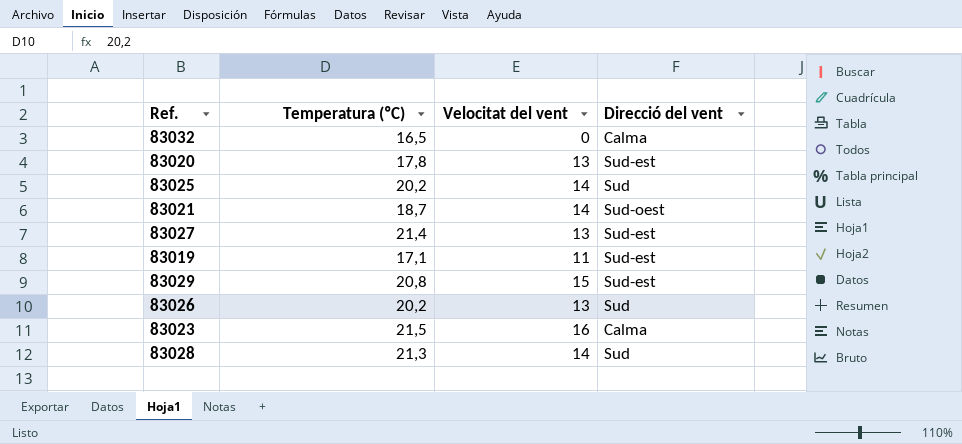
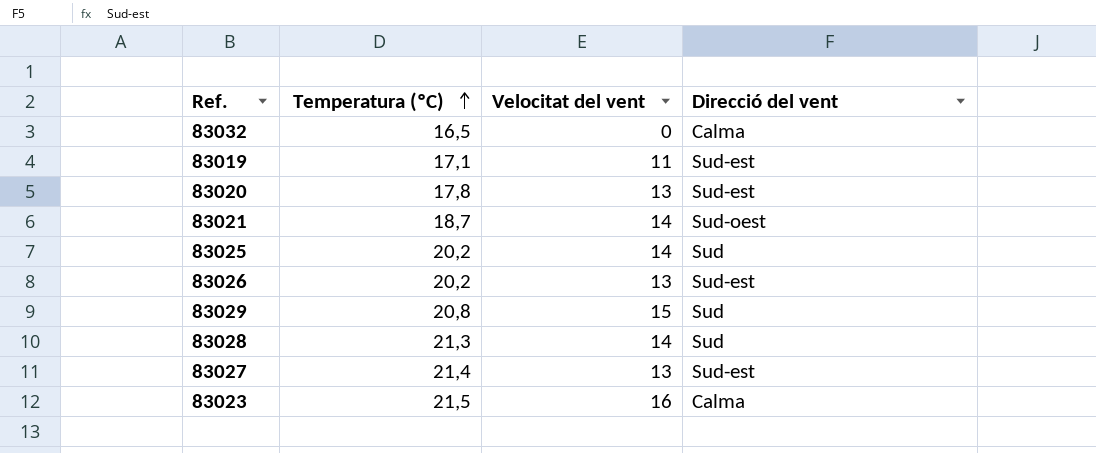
row order: none -> Temperatura (ºC) ascending
83026 | Direcció del vent: Sud -> Sud-est
83029 | Direcció del vent: Sud-est -> Sud

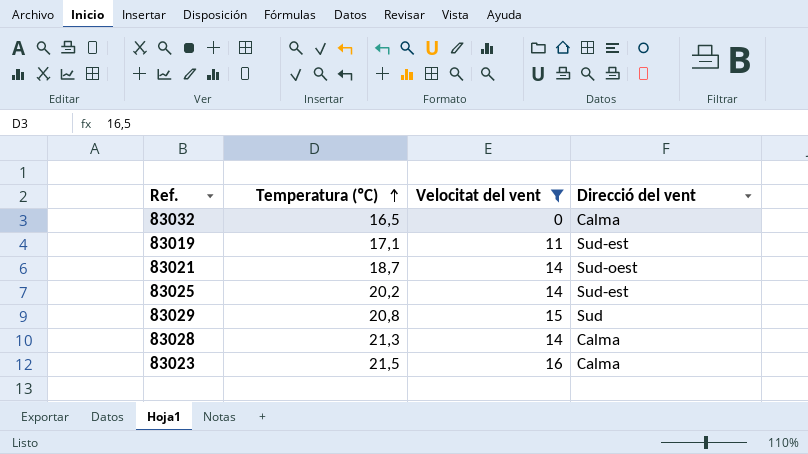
filter: none -> Velocitat del vent != 13
83025 | Direcció del vent: Sud -> Sud-est
83028 | Direcció del vent: Sud -> Calma

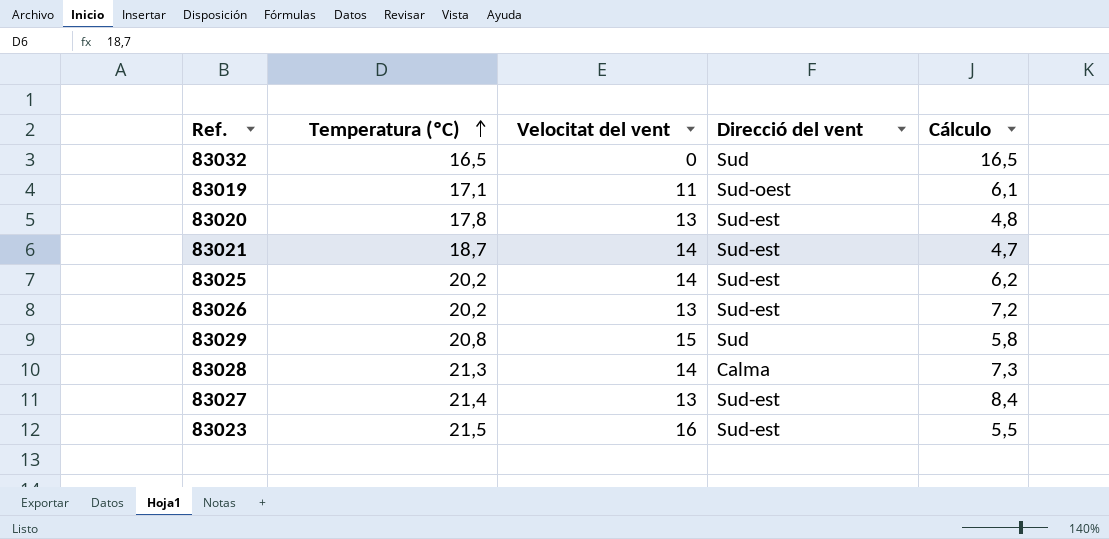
filter: Velocitat del vent != 13 -> none
column Cálculo | formula: none -> [Temperatura (ºC)] - [Velocitat del vent]
83032 | Direcció del vent: Calma -> Sud
83019 | Direcció del vent: Sud-est -> Sud-oest
83021 | Direcció del vent: Sud-oest -> Sud-est
83023 | Direcció del vent: Calma -> Sud-est

